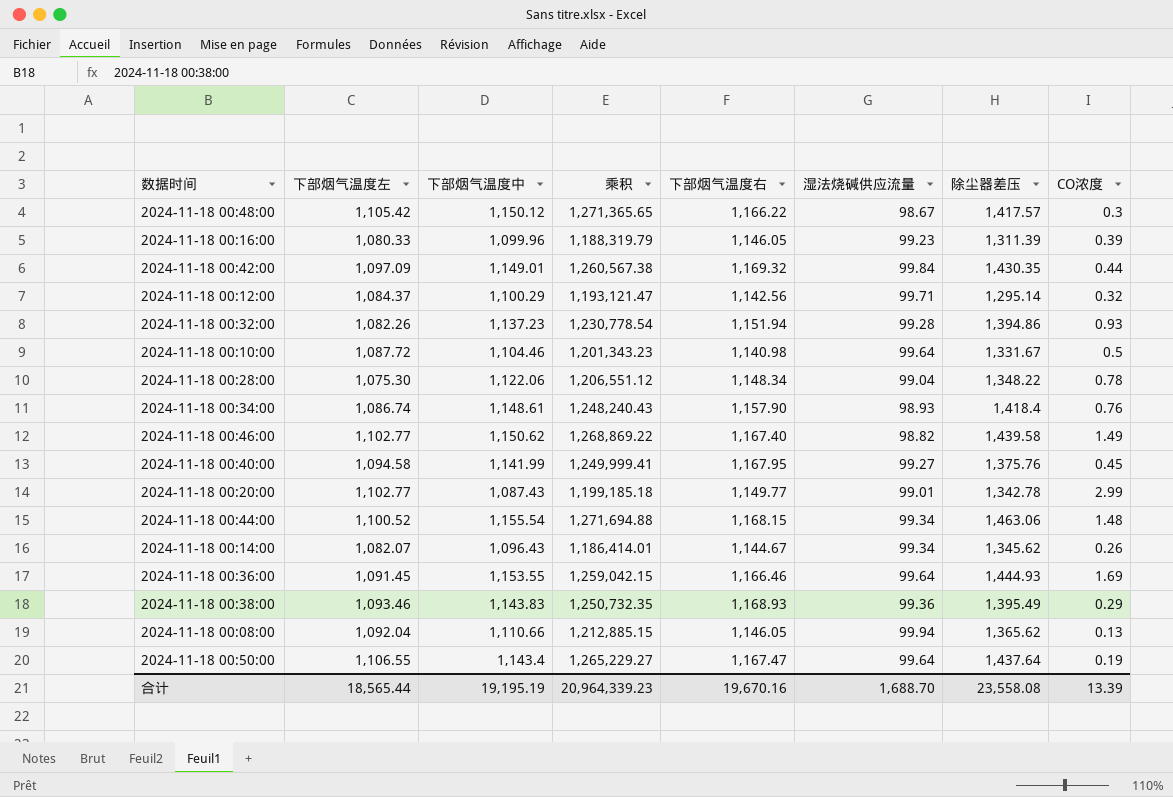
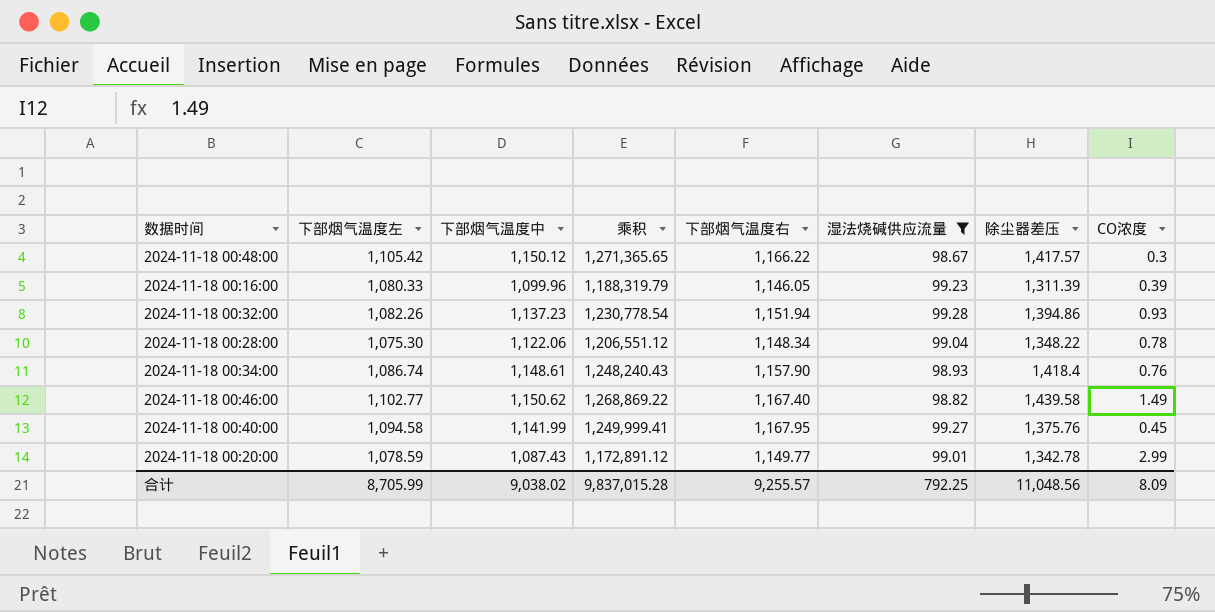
filter: none -> 湿法烧碱供应流量 <= 99.28
2024-11-18 00:20:00 | 下部烟气温度左: 1,102.77 -> 1,078.59
2024-11-18 00:20:00 | 乘积: 1,199,185.18 -> 1,172,891.12
合计 | 下部烟气温度左: 18,565.44 -> 8,705.99
合计 | 下部烟气温度中: 19,195.19 -> 9,038.02
合计 | 乘积: 20,964,339.23 -> 9,837,015.28
合计 | 下部烟气温度右: 19,670.16 -> 9,255.57
合计 | 湿法烧碱供应流量: 1,688.70 -> 792.25
合计 | 除尘器差压: 23,558.08 -> 11,048.56
合计 | CO浓度: 13.39 -> 8.09

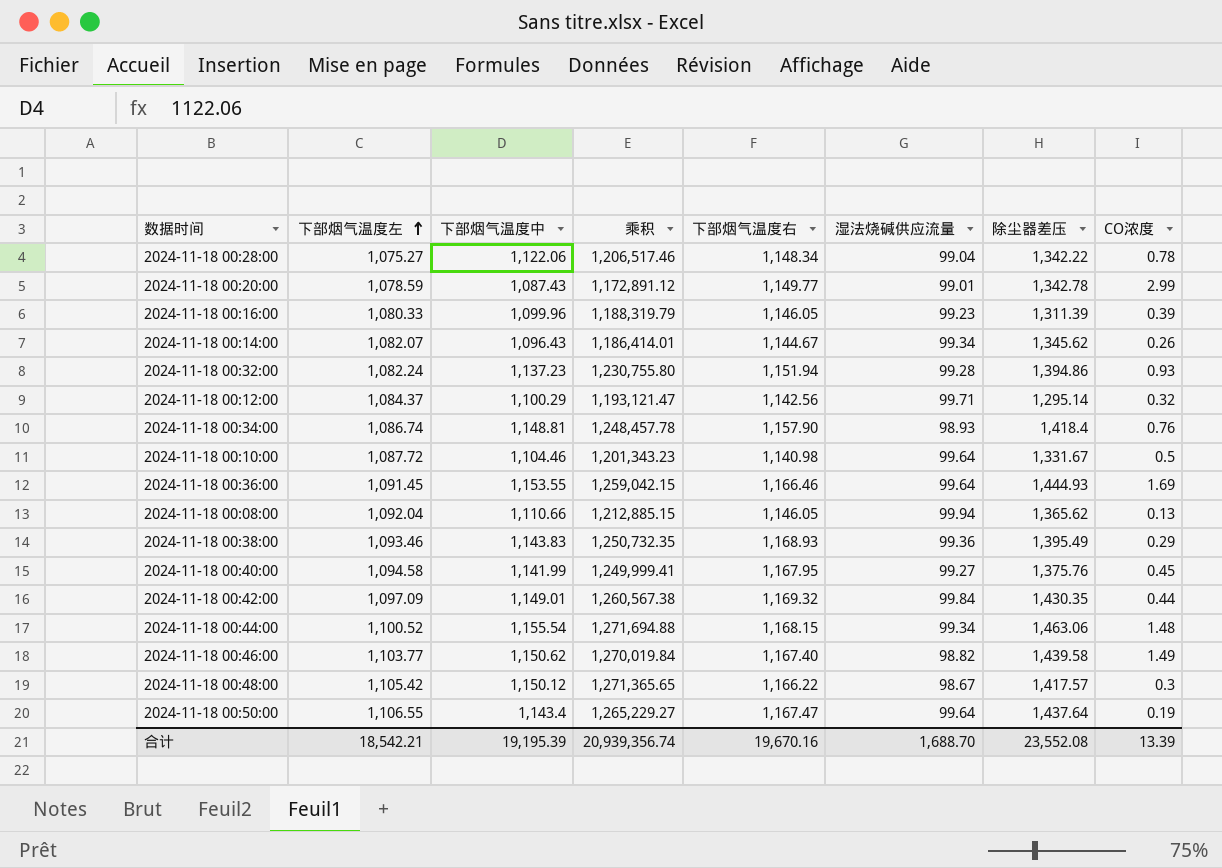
filter: 湿法烧碱供应流量 <= 99.28 -> none
row order: none -> 下部烟气温度左 ascending
2024-11-18 00:28:00 | 下部烟气温度左: 1,075.30 -> 1,075.27
2024-11-18 00:28:00 | 乘积: 1,206,551.12 -> 1,206,517.46
2024-11-18 00:28:00 | 除尘器差压: 1,348.22 -> 1,342.22
2024-11-18 00:32:00 | 下部烟气温度左: 1,082.26 -> 1,082.24
2024-11-18 00:32:00 | 乘积: 1,230,778.54 -> 1,230,755.80
2024-11-18 00:34:00 | 下部烟气温度中: 1,148.61 -> 1,148.81
2024-11-18 00:34:00 | 乘积: 1,248,240.43 -> 1,248,457.78
2024-11-18 00:46:00 | 下部烟气温度左: 1,102.77 -> 1,103.77
2024-11-18 00:46:00 | 乘积: 1,268,869.22 -> 1,270,019.84
合计 | 下部烟气温度左: 8,705.99 -> 18,542.21
合计 | 下部烟气温度中: 9,038.02 -> 19,195.39
合计 | 乘积: 9,837,015.28 -> 20,939,356.74
合计 | 下部烟气温度右: 9,255.57 -> 19,670.16
合计 | 湿法烧碱供应流量: 792.25 -> 1,688.70
合计 | 除尘器差压: 11,048.56 -> 23,552.08
合计 | CO浓度: 8.09 -> 13.39

